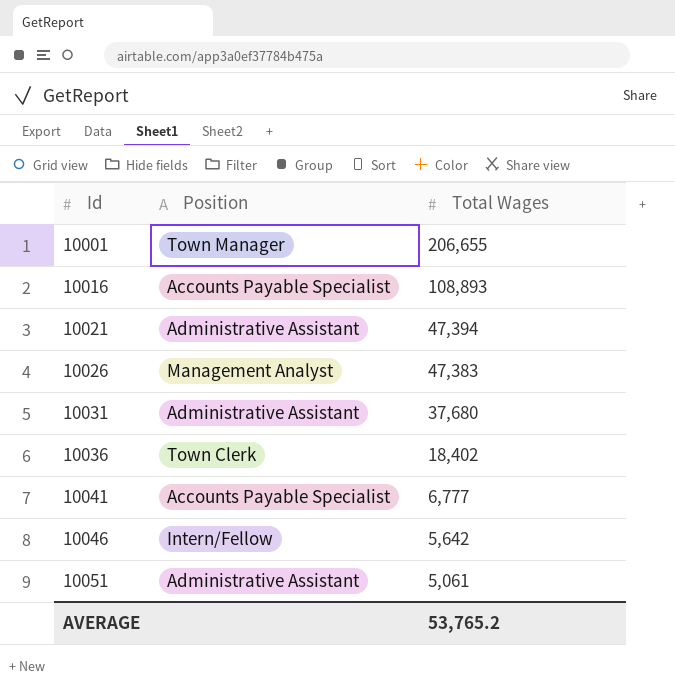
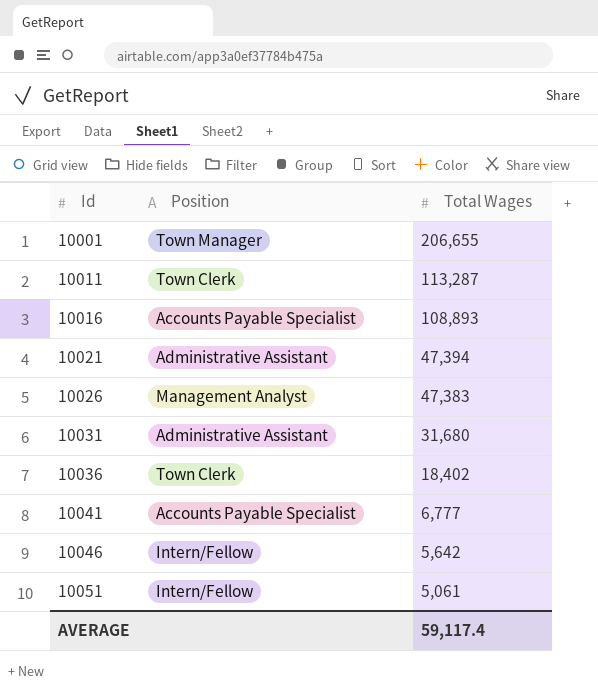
row 10011: none -> Town Clerk | 113,287
10031 | Total Wages: 37,680 -> 31,680
10051 | Position: Administrative Assistant -> Intern/Fellow
AVERAGE | Total Wages: 53,765.2 -> 59,117.4

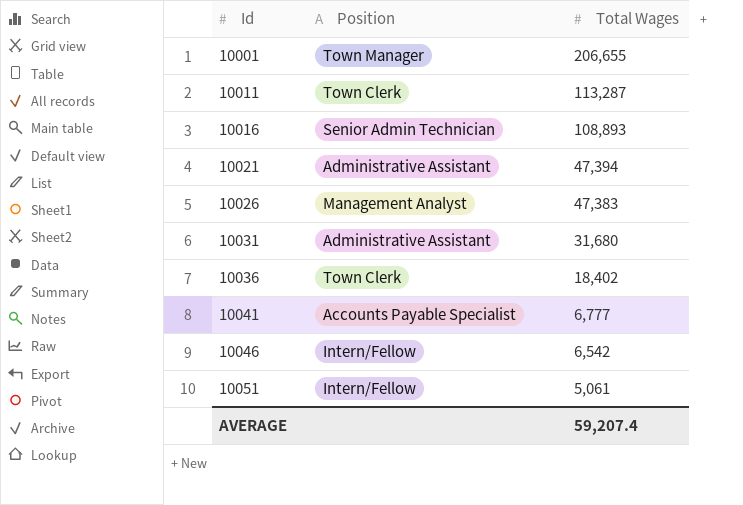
10016 | Position: Accounts Payable Specialist -> Senior Admin Technician
10046 | Total Wages: 5,642 -> 6,542
AVERAGE | Total Wages: 59,117.4 -> 59,207.4

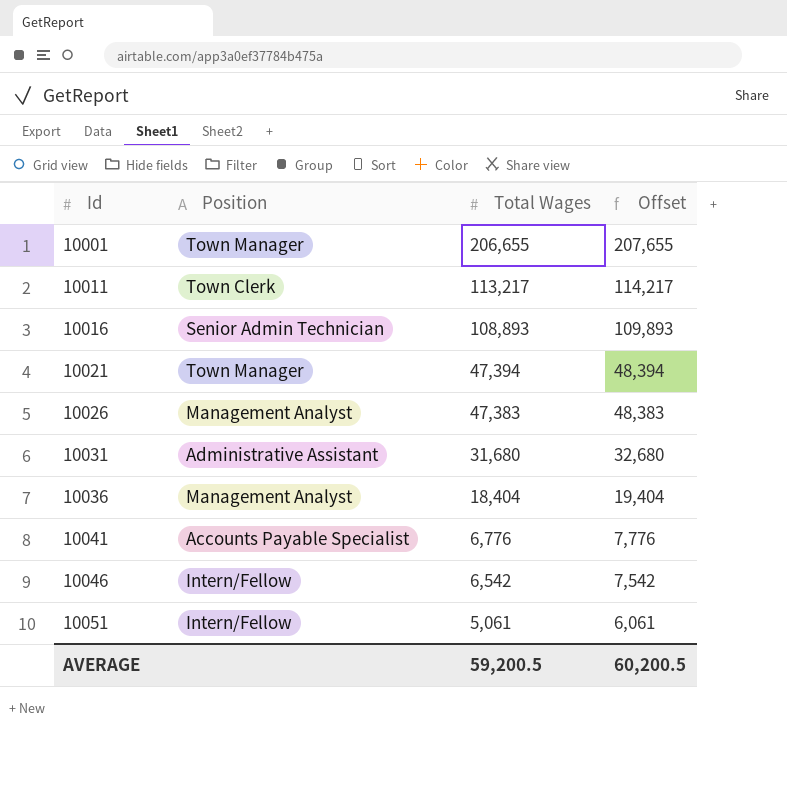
column Offset | formula: none -> [Total Wages] + 1000
10011 | Total Wages: 113,287 -> 113,217
10021 | Position: Administrative Assistant -> Town Manager
10036 | Position: Town Clerk -> Management Analyst
10036 | Total Wages: 18,402 -> 18,404
10041 | Total Wages: 6,777 -> 6,776
AVERAGE | Total Wages: 59,207.4 -> 59,200.5

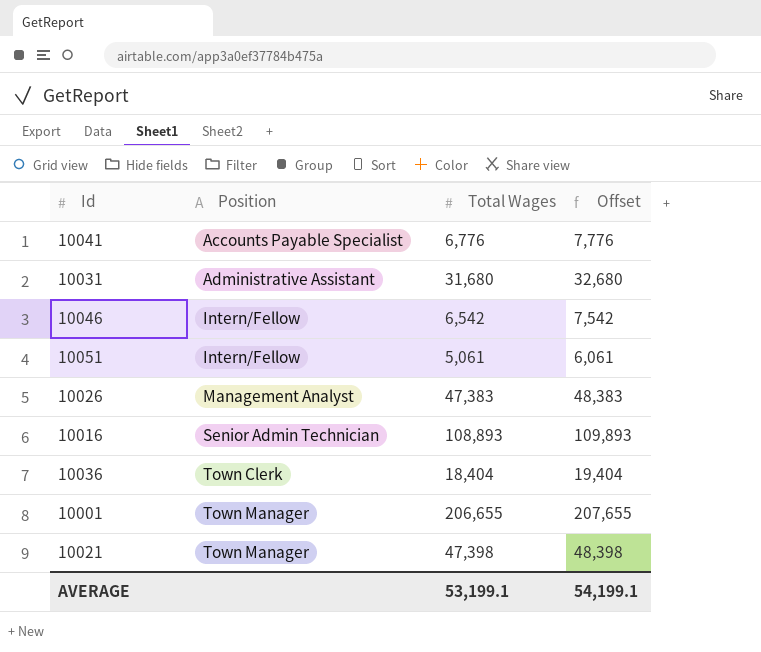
row order: Id ascending -> Position ascending
row 10011: Town Clerk | 113,217 | 114,217 -> none
10036 | Position: Management Analyst -> Town Clerk
10021 | Total Wages: 47,394 -> 47,398
10021 | Offset: 48,394 -> 48,398
AVERAGE | Total Wages: 59,200.5 -> 53,199.1
AVERAGE | Offset: 60,200.5 -> 54,199.1

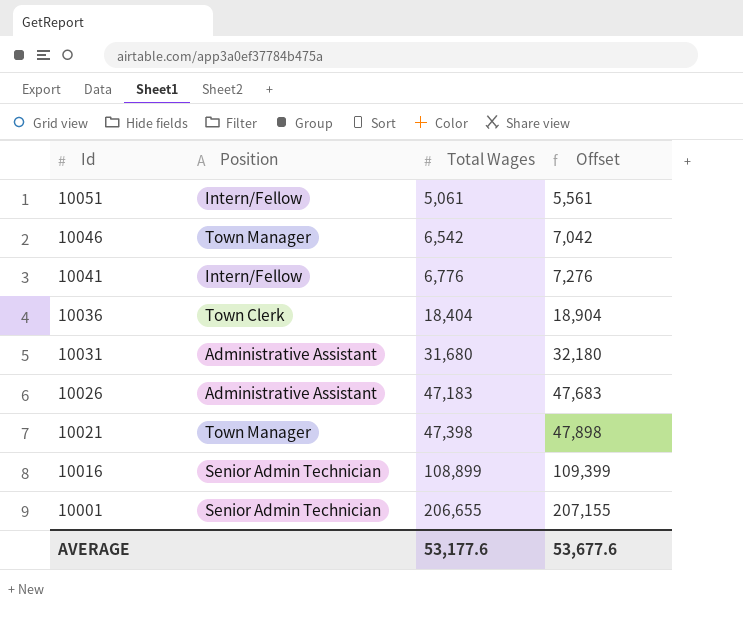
row order: Position ascending -> Id descending
column Offset | formula: [Total Wages] + 1000 -> [Total Wages] + 500
10046 | Position: Intern/Fellow -> Town Manager
10041 | Position: Accounts Payable Specialist -> Intern/Fellow
10026 | Position: Management Analyst -> Administrative Assistant
10026 | Total Wages: 47,383 -> 47,183
10016 | Total Wages: 108,893 -> 108,899
10001 | Position: Town Manager -> Senior Admin Technician
AVERAGE | Total Wages: 53,199.1 -> 53,177.6
AVERAGE | Offset: 54,199.1 -> 53,677.6

